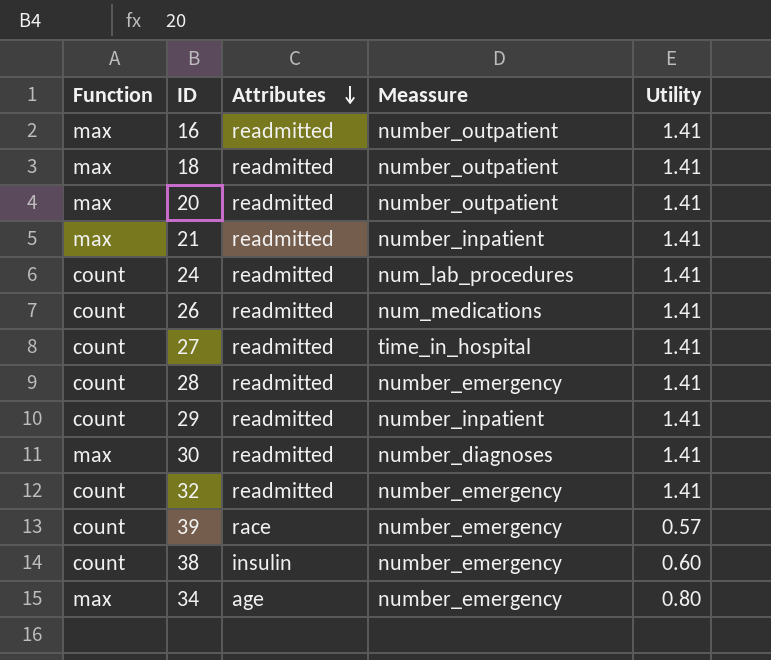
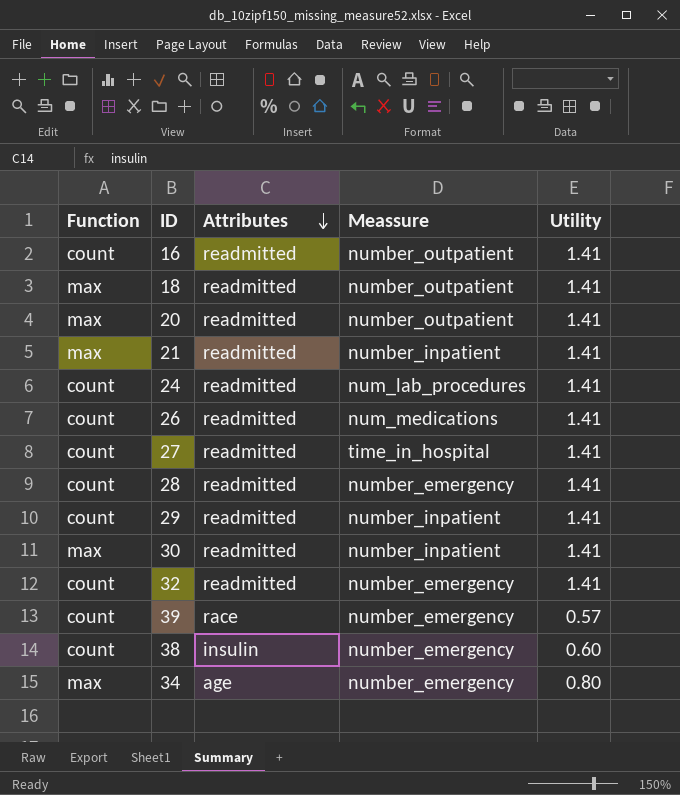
16 | Function: max -> count
30 | Meassure: number_diagnoses -> number_inpatient

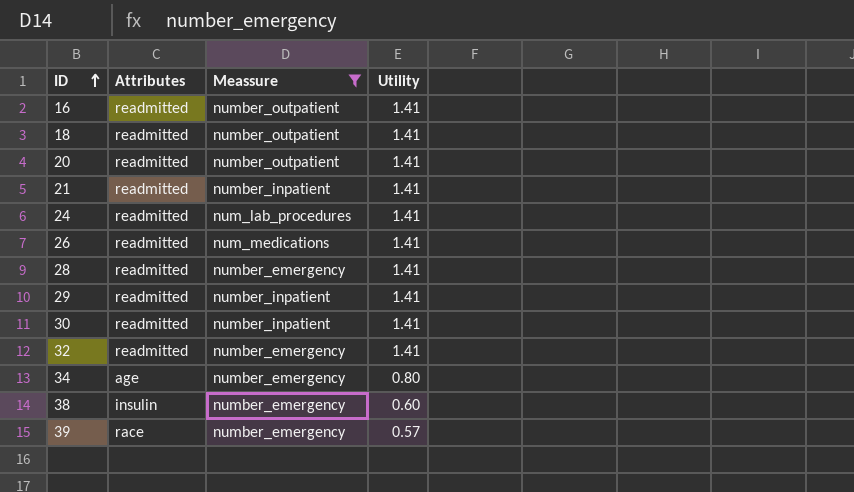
filter: none -> Meassure != time_in_hospital
row order: Attributes descending -> ID ascending
column Function | position: 1 -> none

